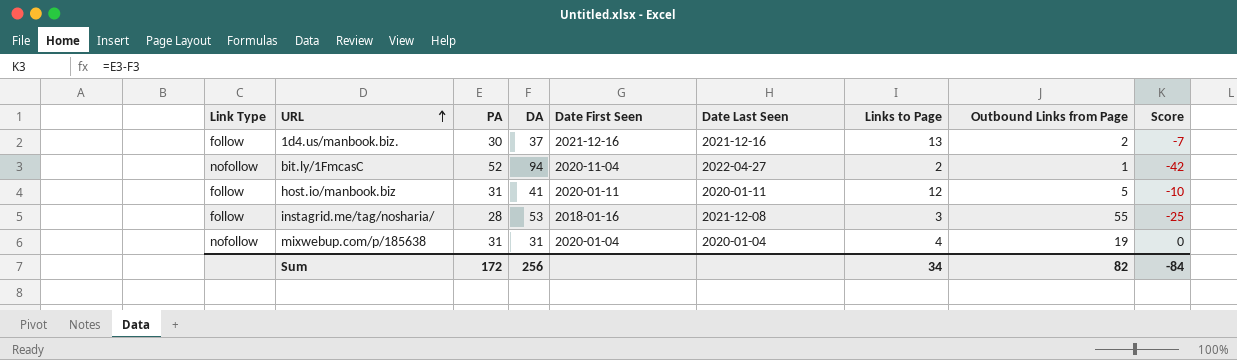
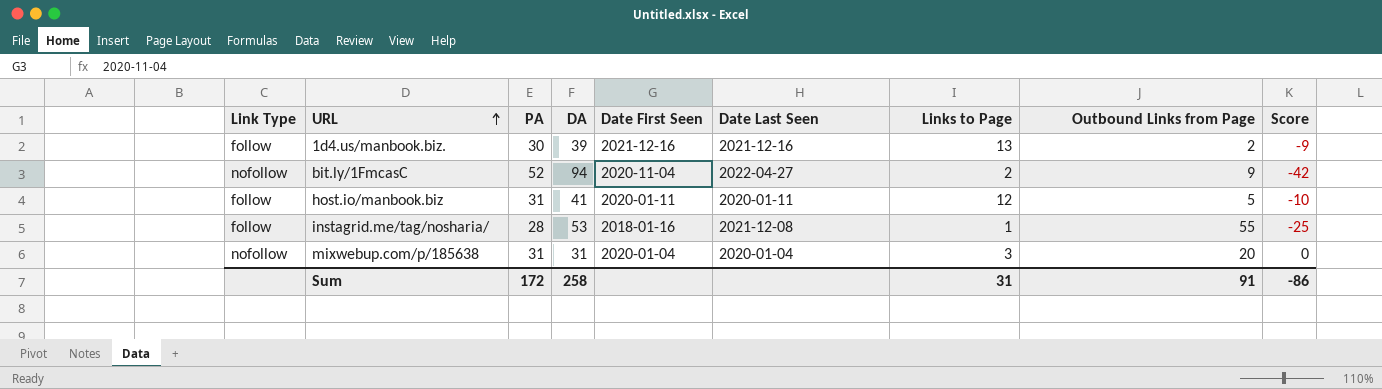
1d4.us/manbook.biz. | DA: 37 -> 39
1d4.us/manbook.biz. | Score: -7 -> -9
bit.ly/1FmcasC | Outbound Links from Page: 1 -> 9
instagrid.me/tag/nosharia/ | Links to Page: 3 -> 1
mixwebup.com/p/185638 | Links to Page: 4 -> 3
mixwebup.com/p/185638 | Outbound Links from Page: 19 -> 20
Sum | DA: 256 -> 258
Sum | Links to Page: 34 -> 31
Sum | Outbound Links from Page: 82 -> 91
Sum | Score: -84 -> -86

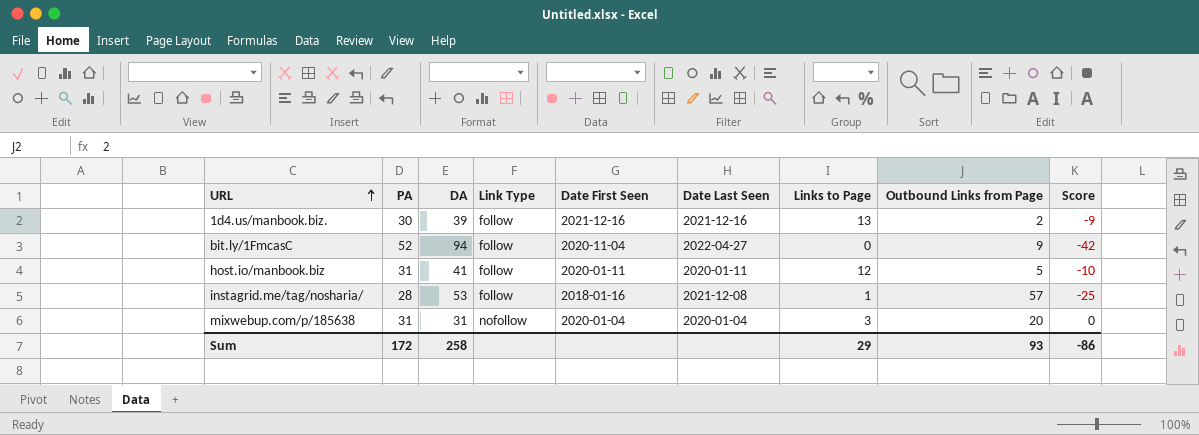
column Link Type | position: 1 -> 4
bit.ly/1FmcasC | Link Type: nofollow -> follow
bit.ly/1FmcasC | Links to Page: 2 -> 0
instagrid.me/tag/nosharia/ | Outbound Links from Page: 55 -> 57
Sum | Links to Page: 31 -> 29
Sum | Outbound Links from Page: 91 -> 93

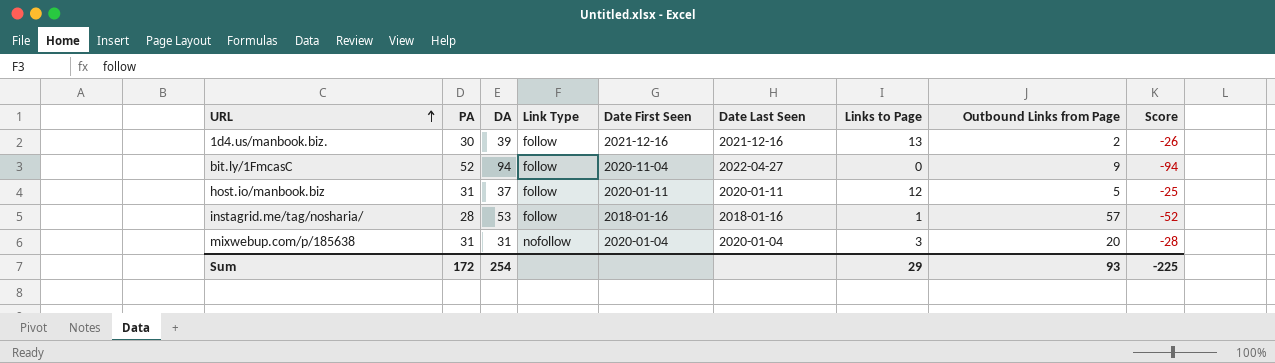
column Score | formula: [PA] - [DA] -> [Links to Page] - [DA]
host.io/manbook.biz | DA: 41 -> 37
instagrid.me/tag/nosharia/ | Date Last Seen: 2021-12-08 -> 2018-01-16
Sum | DA: 258 -> 254
Sum | Score: -86 -> -225

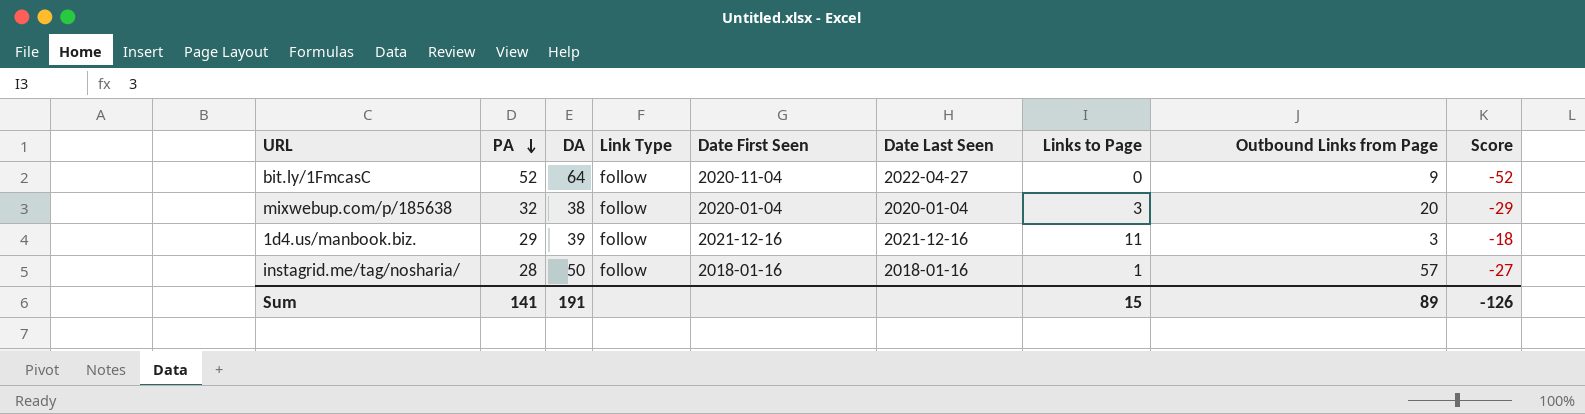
row order: URL ascending -> PA descending
column Score | formula: [Links to Page] - [DA] -> [Links to Page] - [PA]
row host.io/manbook.biz: 31 | 37 | follow | 2020-01-11 | 2020-01-11 | 12 | 5 | -25 -> none
bit.ly/1FmcasC | DA: 94 -> 64
mixwebup.com/p/185638 | PA: 31 -> 32
mixwebup.com/p/185638 | DA: 31 -> 38
mixwebup.com/p/185638 | Link Type: nofollow -> follow
1d4.us/manbook.biz. | PA: 30 -> 29
1d4.us/manbook.biz. | Links to Page: 13 -> 11
1d4.us/manbook.biz. | Outbound Links from Page: 2 -> 3
instagrid.me/tag/nosharia/ | DA: 53 -> 50
Sum | PA: 172 -> 141
Sum | DA: 254 -> 191
Sum | Links to Page: 29 -> 15
Sum | Outbound Links from Page: 93 -> 89
Sum | Score: -225 -> -126

